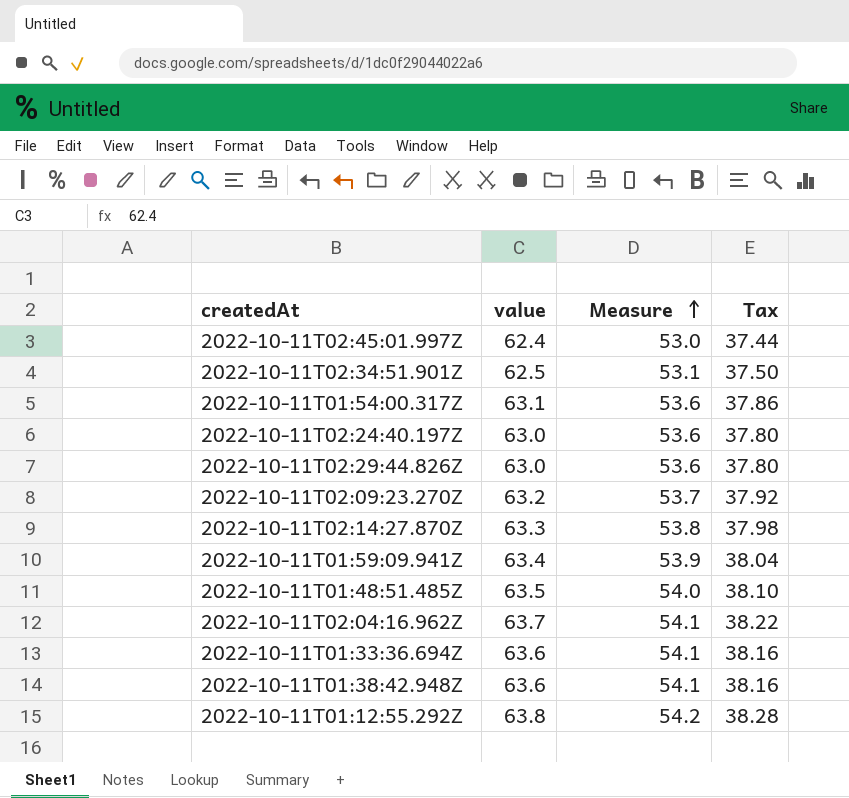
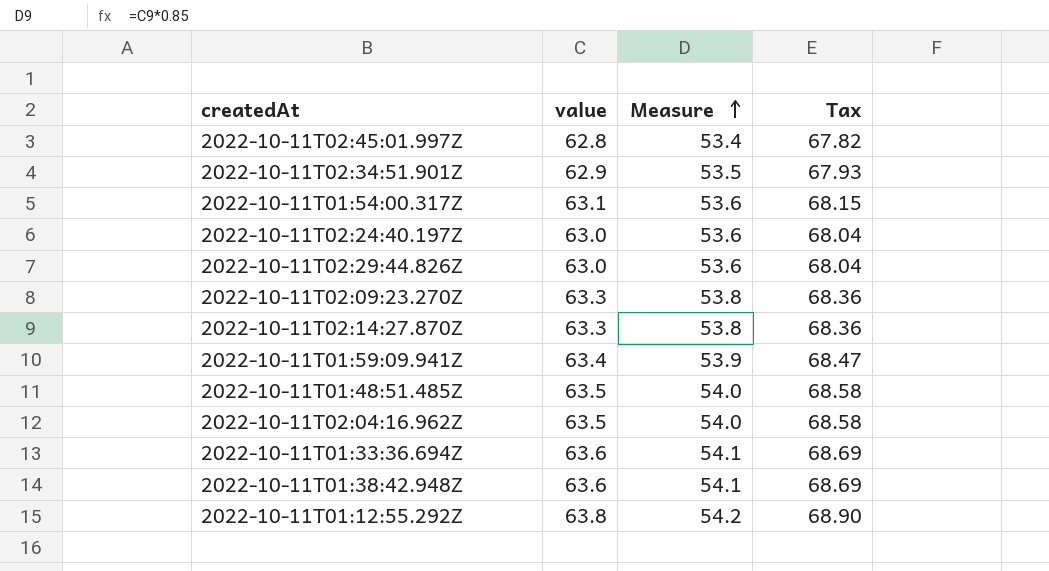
column Tax | formula: [value] * 0.6 -> [value] * 1.08
2022-10-11T02:45:01.997Z | value: 62.4 -> 62.8
2022-10-11T02:45:01.997Z | Measure: 53.0 -> 53.4
2022-10-11T02:34:51.901Z | value: 62.5 -> 62.9
2022-10-11T02:34:51.901Z | Measure: 53.1 -> 53.5
2022-10-11T02:09:23.270Z | value: 63.2 -> 63.3
2022-10-11T02:09:23.270Z | Measure: 53.7 -> 53.8
2022-10-11T02:04:16.962Z | value: 63.7 -> 63.5
2022-10-11T02:04:16.962Z | Measure: 54.1 -> 54.0

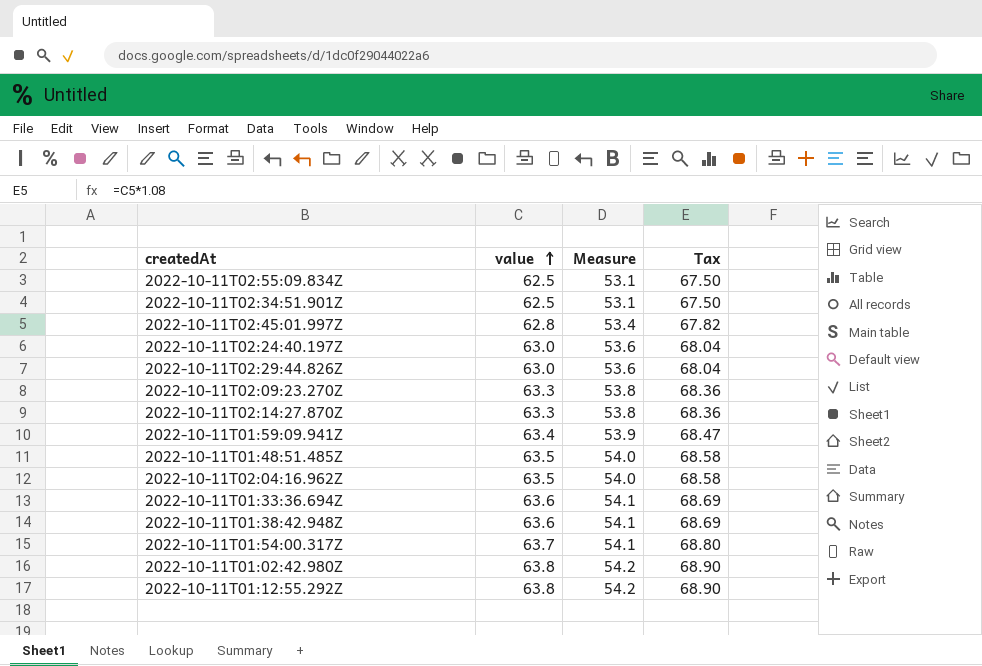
row order: Measure ascending -> value ascending
row 2022-10-11T02:55:09.834Z: none -> 62.5 | 53.1 | 67.50
2022-10-11T02:34:51.901Z | value: 62.9 -> 62.5
2022-10-11T02:34:51.901Z | Measure: 53.5 -> 53.1
2022-10-11T02:34:51.901Z | Tax: 67.93 -> 67.50
2022-10-11T01:54:00.317Z | value: 63.1 -> 63.7
2022-10-11T01:54:00.317Z | Measure: 53.6 -> 54.1
2022-10-11T01:54:00.317Z | Tax: 68.15 -> 68.80
row 2022-10-11T01:02:42.980Z: none -> 63.8 | 54.2 | 68.90

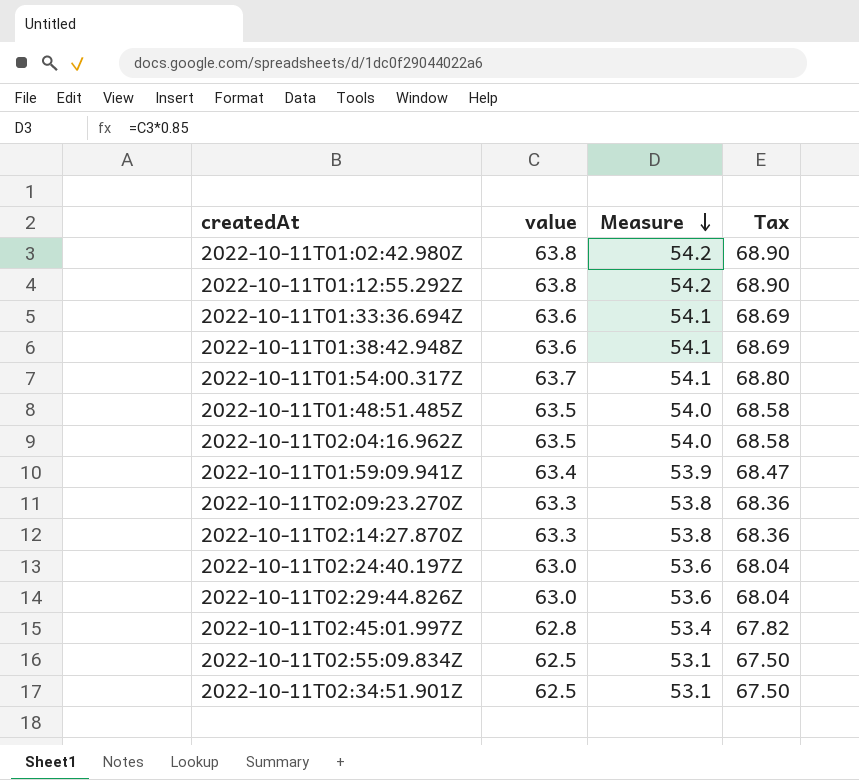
row order: value ascending -> Measure descending

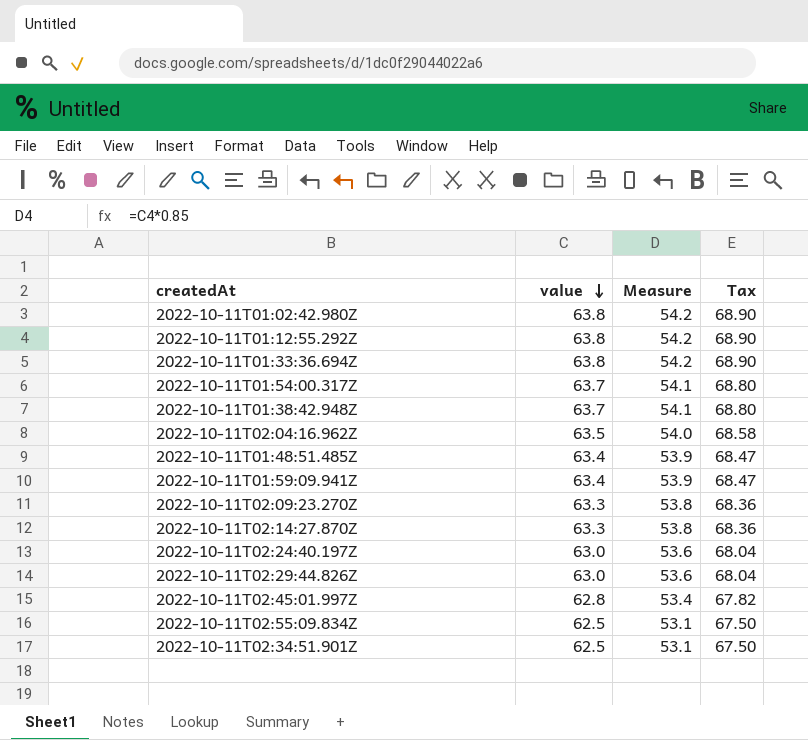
row order: Measure descending -> value descending
2022-10-11T01:33:36.694Z | value: 63.6 -> 63.8
2022-10-11T01:33:36.694Z | Measure: 54.1 -> 54.2
2022-10-11T01:33:36.694Z | Tax: 68.69 -> 68.90
2022-10-11T01:38:42.948Z | value: 63.6 -> 63.7
2022-10-11T01:38:42.948Z | Tax: 68.69 -> 68.80
2022-10-11T01:48:51.485Z | value: 63.5 -> 63.4
2022-10-11T01:48:51.485Z | Measure: 54.0 -> 53.9
2022-10-11T01:48:51.485Z | Tax: 68.58 -> 68.47

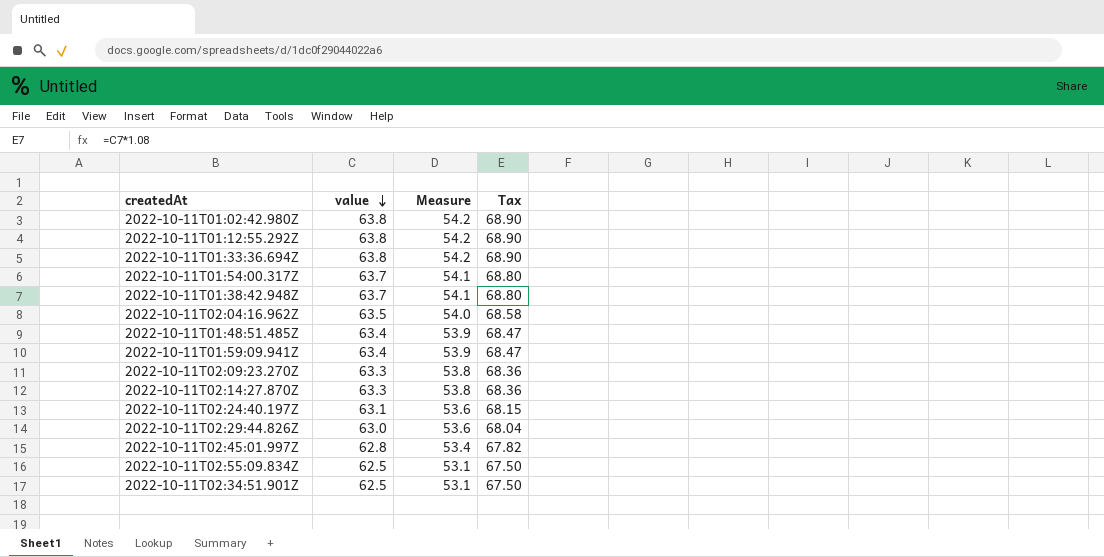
2022-10-11T02:24:40.197Z | value: 63.0 -> 63.1
2022-10-11T02:24:40.197Z | Tax: 68.04 -> 68.15

